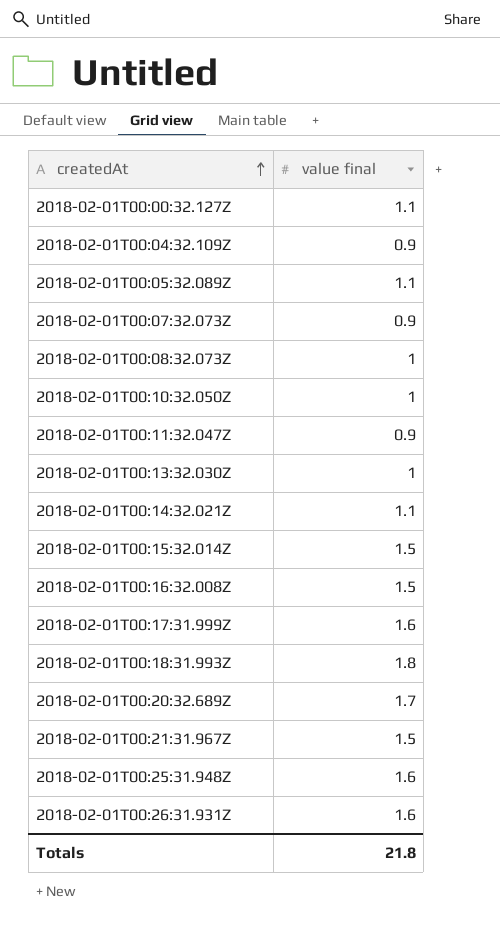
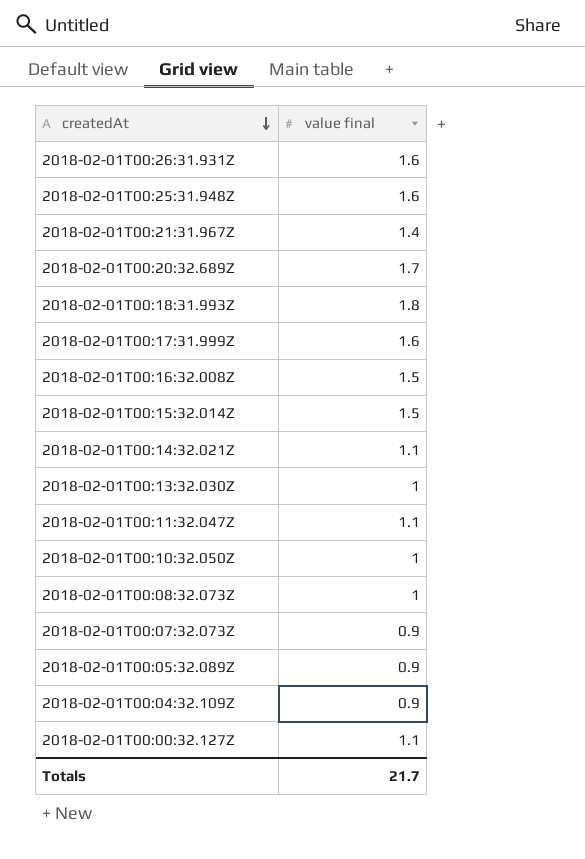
row order: createdAt ascending -> createdAt descending
2018-02-01T00:21:31.967Z | value final: 1.5 -> 1.4
2018-02-01T00:11:32.047Z | value final: 0.9 -> 1.1
2018-02-01T00:05:32.089Z | value final: 1.1 -> 0.9
Totals | value final: 21.8 -> 21.7

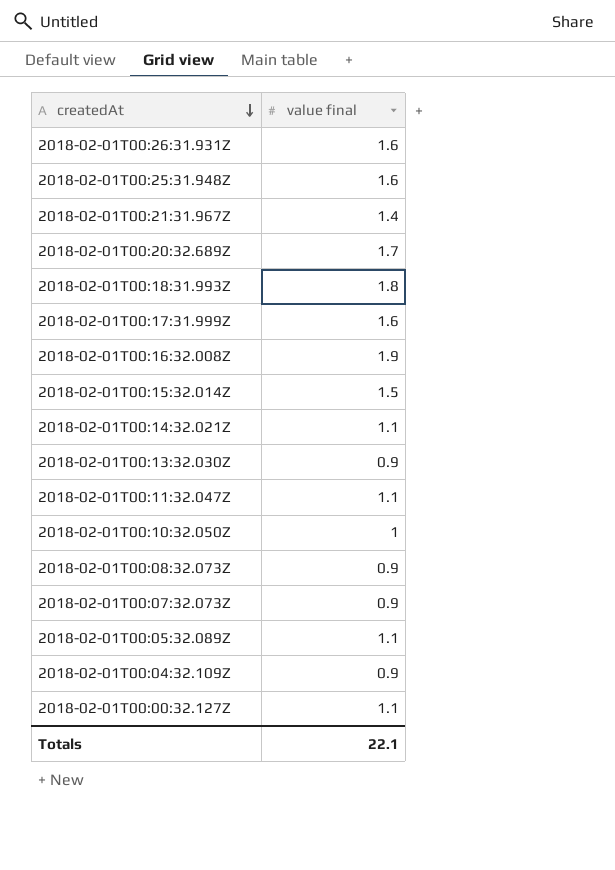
2018-02-01T00:16:32.008Z | value final: 1.5 -> 1.9
2018-02-01T00:13:32.030Z | value final: 1 -> 0.9
2018-02-01T00:08:32.073Z | value final: 1 -> 0.9
2018-02-01T00:05:32.089Z | value final: 0.9 -> 1.1
Totals | value final: 21.7 -> 22.1

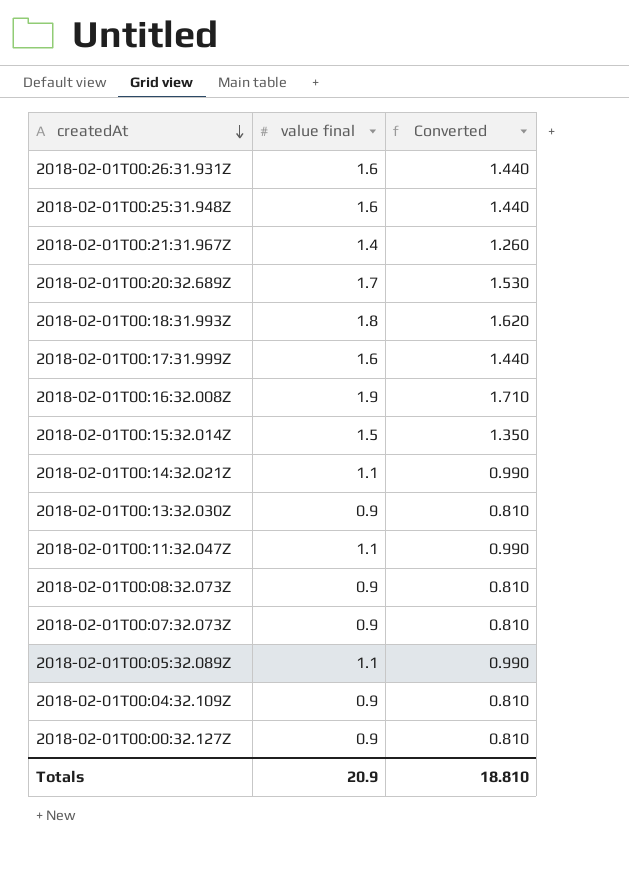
column Converted | formula: none -> [value final] * 0.9
row 2018-02-01T00:10:32.050Z: 1 -> none
2018-02-01T00:00:32.127Z | value final: 1.1 -> 0.9
Totals | value final: 22.1 -> 20.9

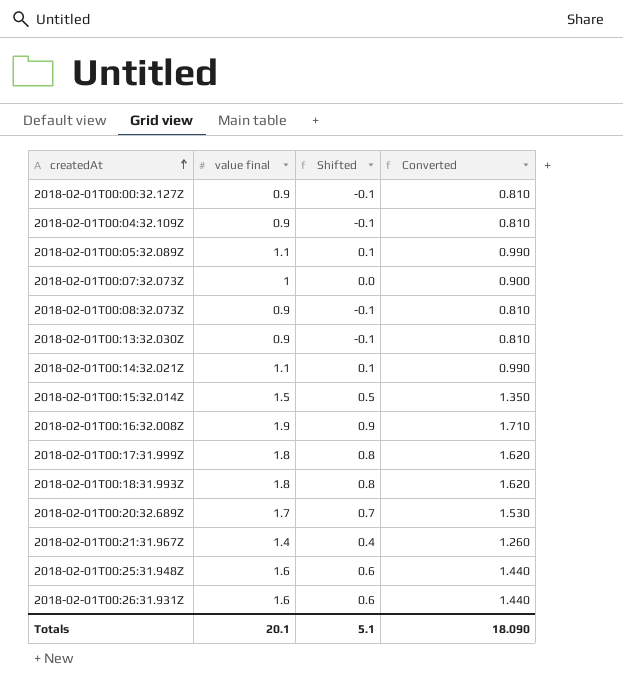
row order: createdAt descending -> createdAt ascending
column Shifted | formula: none -> [value final] - 1
row 2018-02-01T00:11:32.047Z: 1.1 | 0.990 -> none
2018-02-01T00:07:32.073Z | value final: 0.9 -> 1
2018-02-01T00:07:32.073Z | Converted: 0.810 -> 0.900
2018-02-01T00:17:31.999Z | value final: 1.6 -> 1.8
2018-02-01T00:17:31.999Z | Converted: 1.440 -> 1.620
Totals | value final: 20.9 -> 20.1
Totals | Converted: 18.810 -> 18.090

